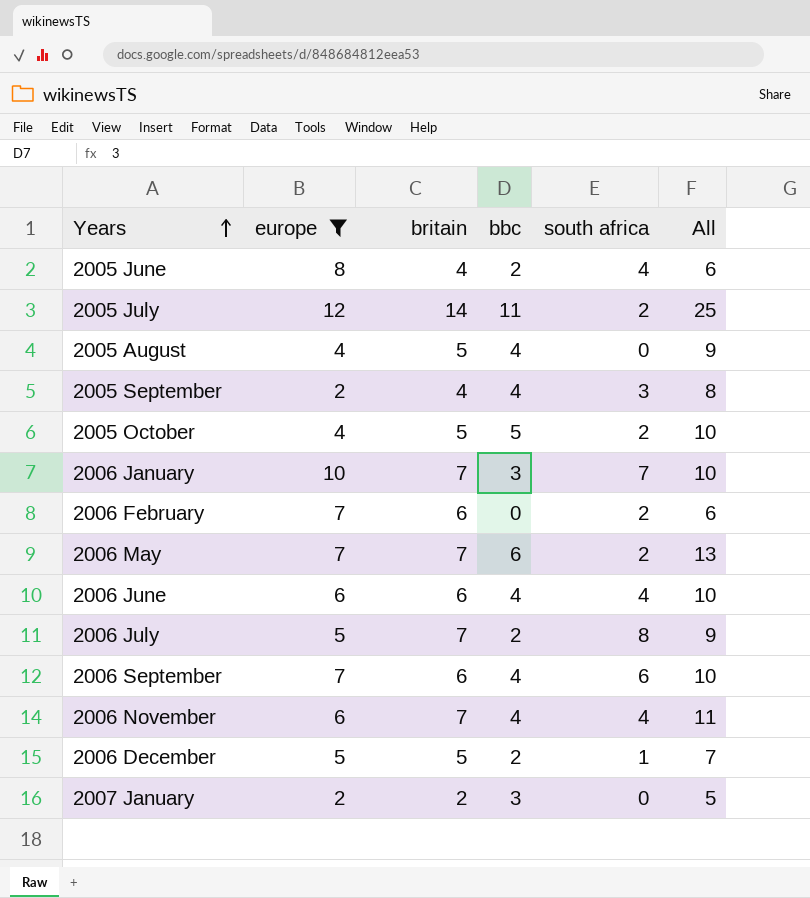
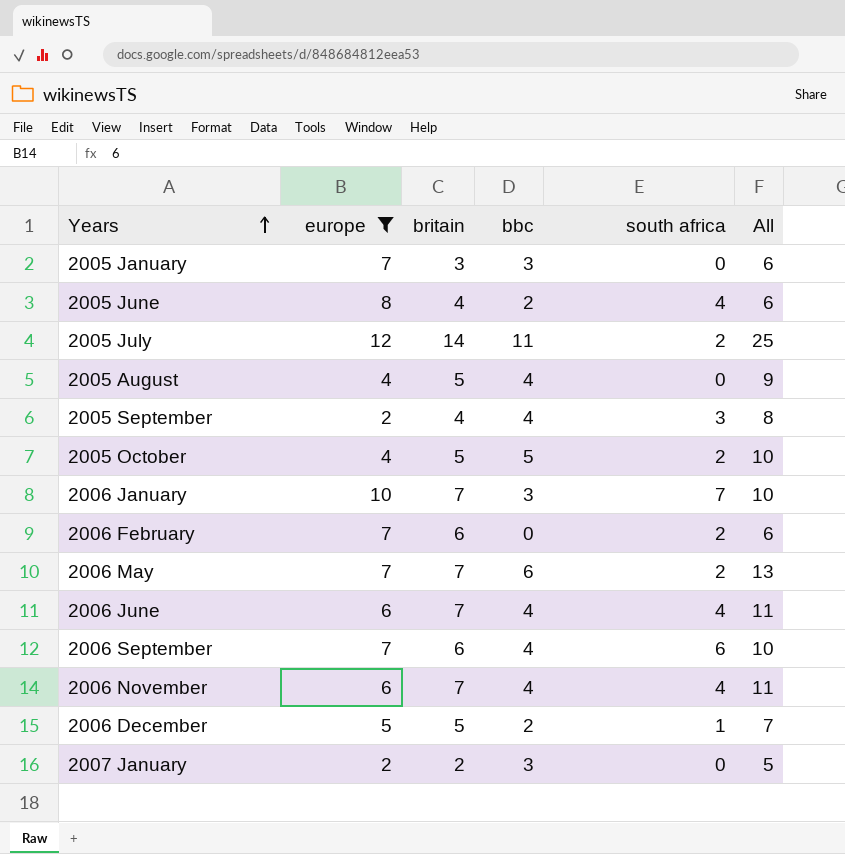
row 2006 July: 5 | 7 | 2 | 8 | 9 -> none
row 2005 January: none -> 7 | 3 | 3 | 0 | 6
2006 June | britain: 6 -> 7
2006 June | All: 10 -> 11

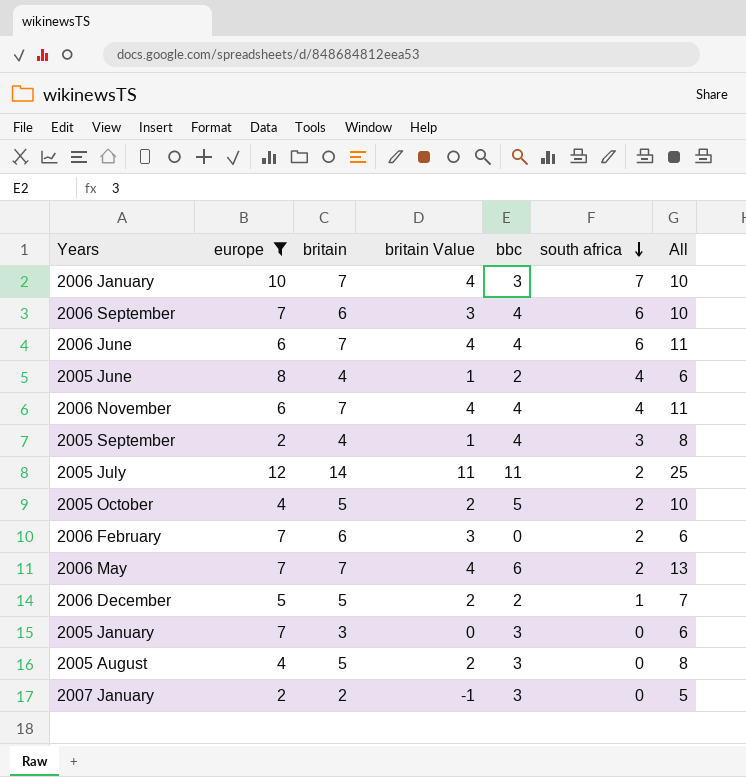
row order: Years ascending -> south africa descending
column britain Value | formula: none -> [britain] - 3
2006 June | south africa: 4 -> 6
2005 August | bbc: 4 -> 3
2005 August | All: 9 -> 8

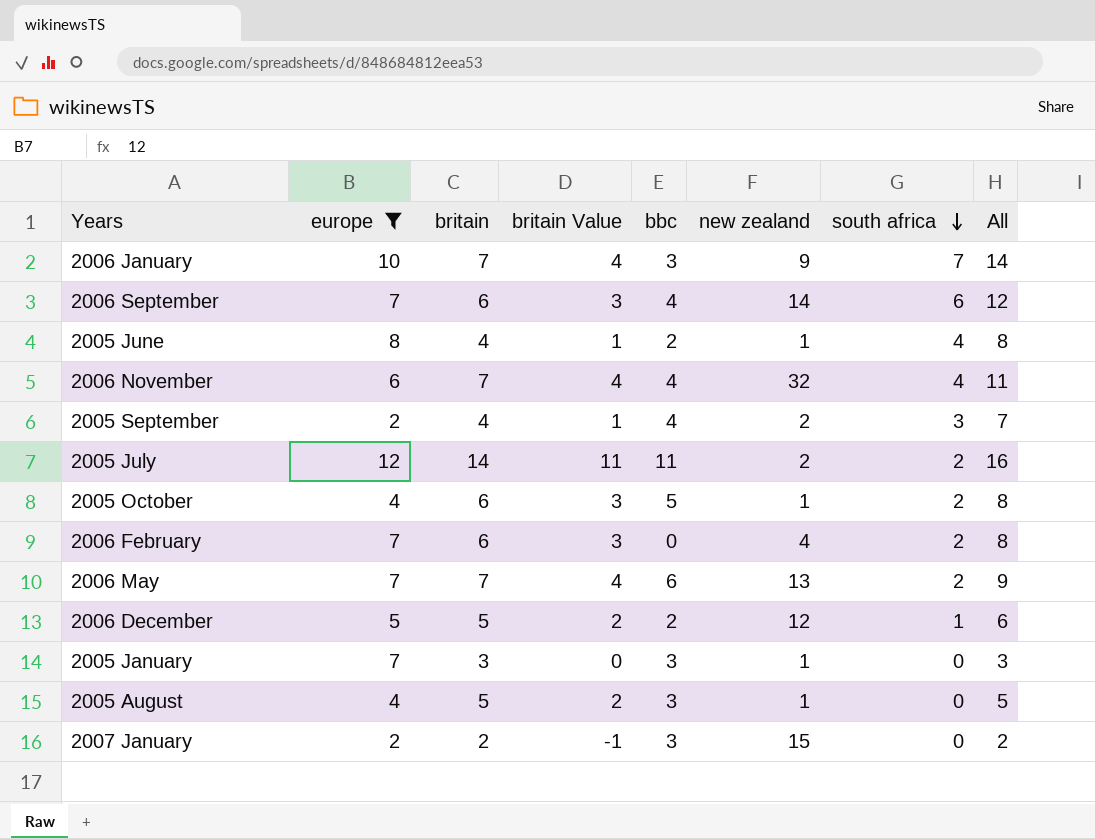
column new zealand | position: none -> 6
column All | formula: [britain] + [bbc] -> [britain] + [south africa]
row 2006 June: 6 | 7 | 4 | 4 | 6 | 11 -> none
2005 October | britain: 5 -> 6
2005 October | britain Value: 2 -> 3

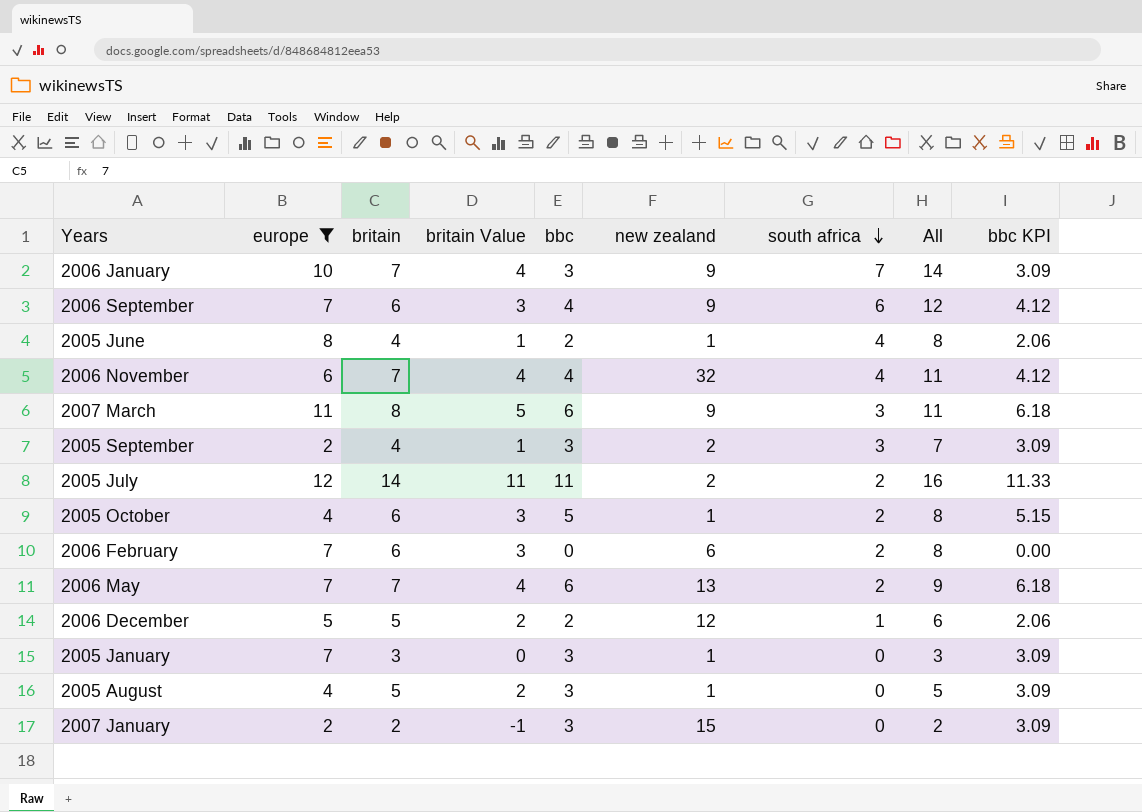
column bbc KPI | formula: none -> [bbc] * 1.03
2006 September | new zealand: 14 -> 9
row 2007 March: none -> 11 | 8 | 5 | 6 | 9 | 3 | 11 | 6.18
2005 September | bbc: 4 -> 3
2006 February | new zealand: 4 -> 6

